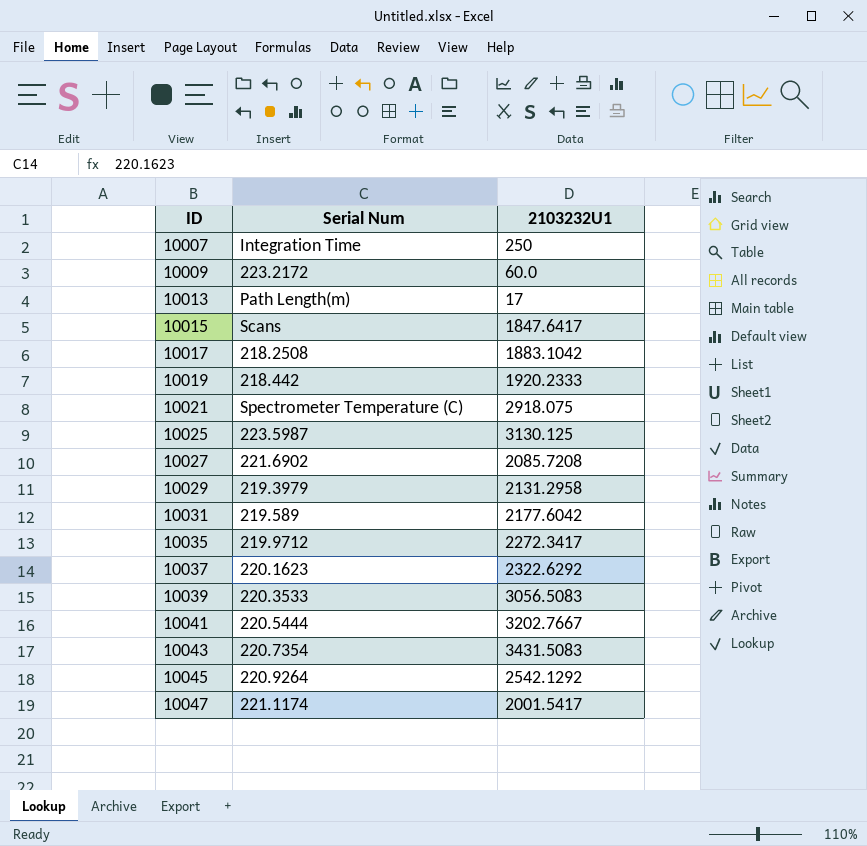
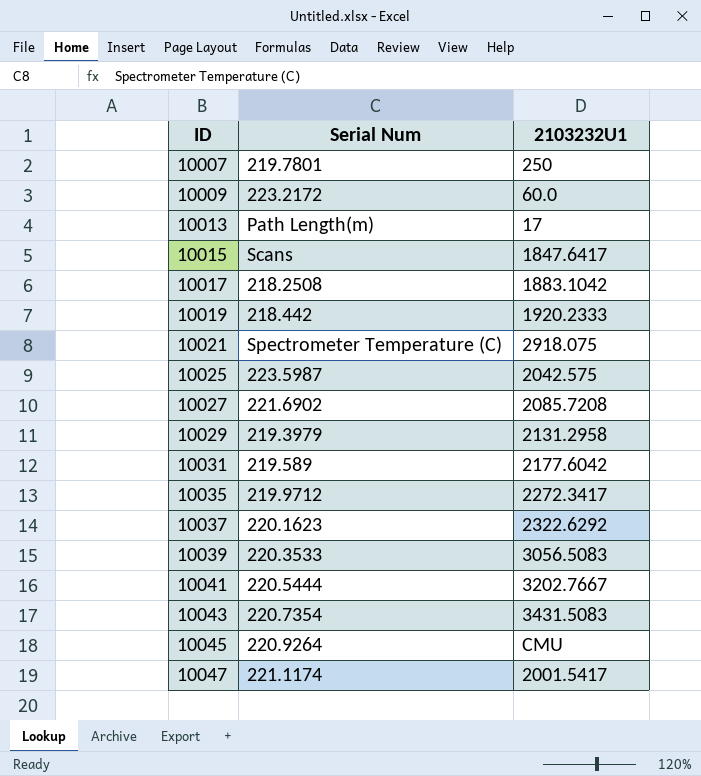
10007 | Serial Num: Integration Time -> 219.7801
10025 | 2103232U1: 3130.125 -> 2042.575
10045 | 2103232U1: 2542.1292 -> CMU

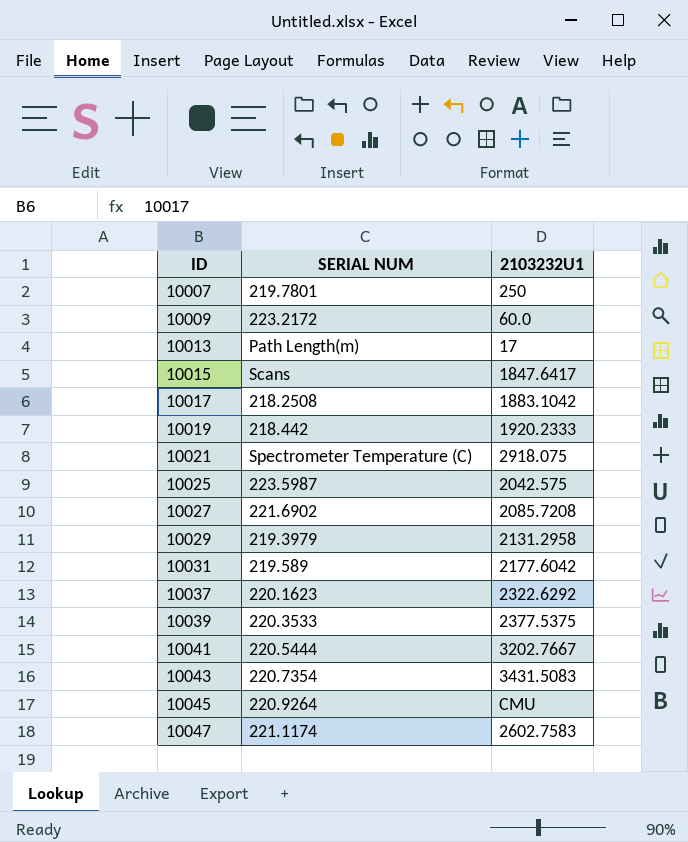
column name: Serial Num -> SERIAL NUM
row 10035: 219.9712 | 2272.3417 -> none
10039 | 2103232U1: 3056.5083 -> 2377.5375
10047 | 2103232U1: 2001.5417 -> 2602.7583

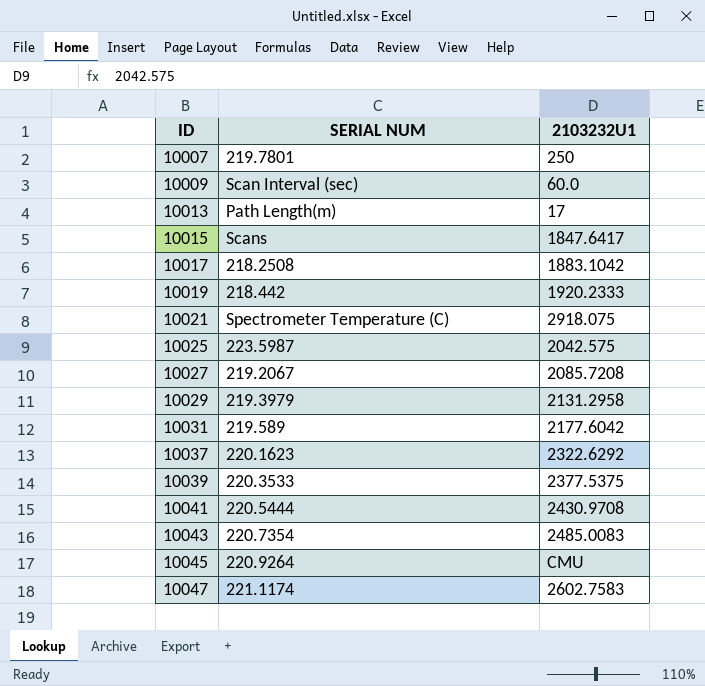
10009 | SERIAL NUM: 223.2172 -> Scan Interval (sec)
10027 | SERIAL NUM: 221.6902 -> 219.2067
10041 | 2103232U1: 3202.7667 -> 2430.9708
10043 | 2103232U1: 3431.5083 -> 2485.0083

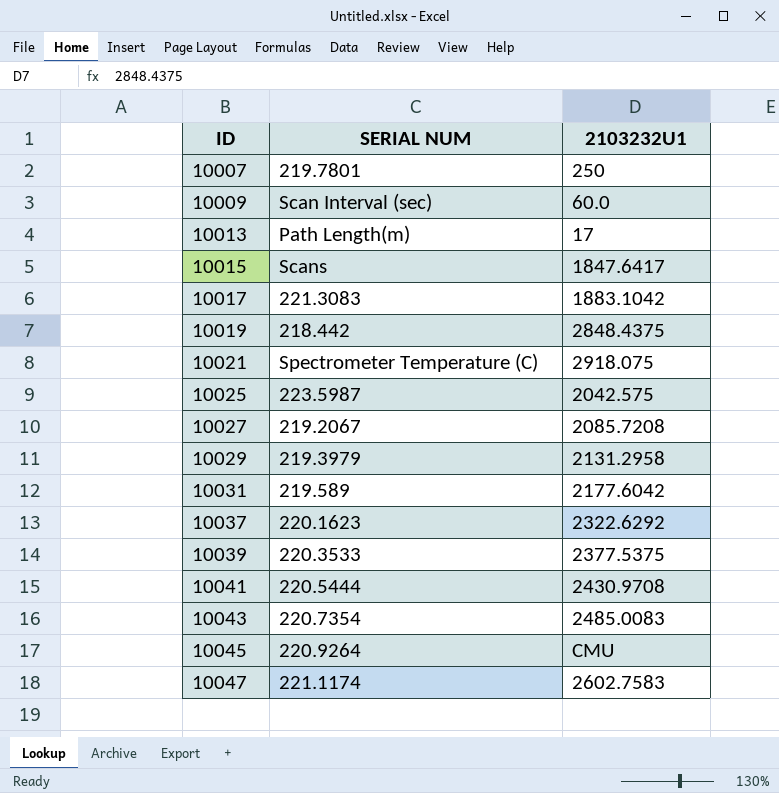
10017 | SERIAL NUM: 218.2508 -> 221.3083
10019 | 2103232U1: 1920.2333 -> 2848.4375

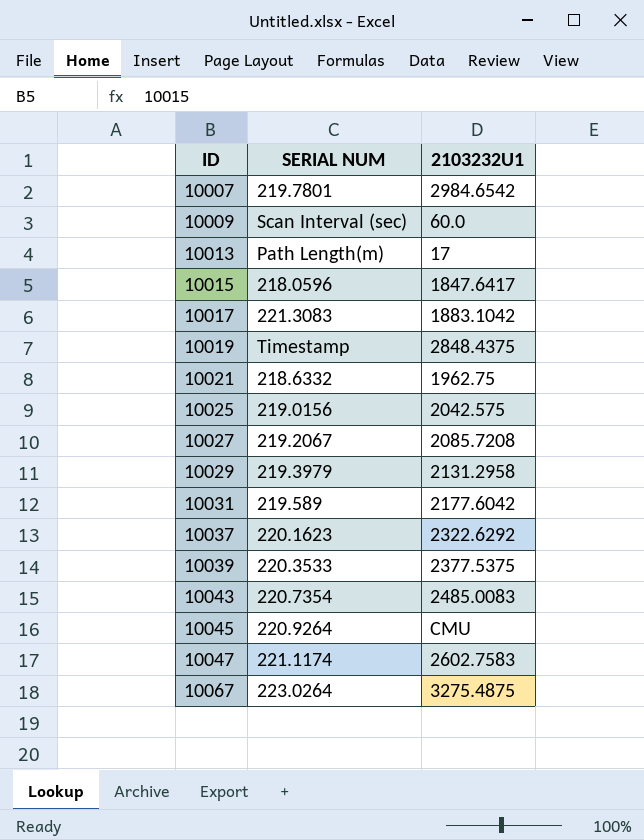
row 10041: 220.5444 | 2430.9708 -> none
10007 | 2103232U1: 250 -> 2984.6542
10015 | SERIAL NUM: Scans -> 218.0596
10019 | SERIAL NUM: 218.442 -> Timestamp
10021 | SERIAL NUM: Spectrometer Temperature (C) -> 218.6332
10021 | 2103232U1: 2918.075 -> 1962.75
10025 | SERIAL NUM: 223.5987 -> 219.0156
row 10067: none -> 223.0264 | 3275.4875

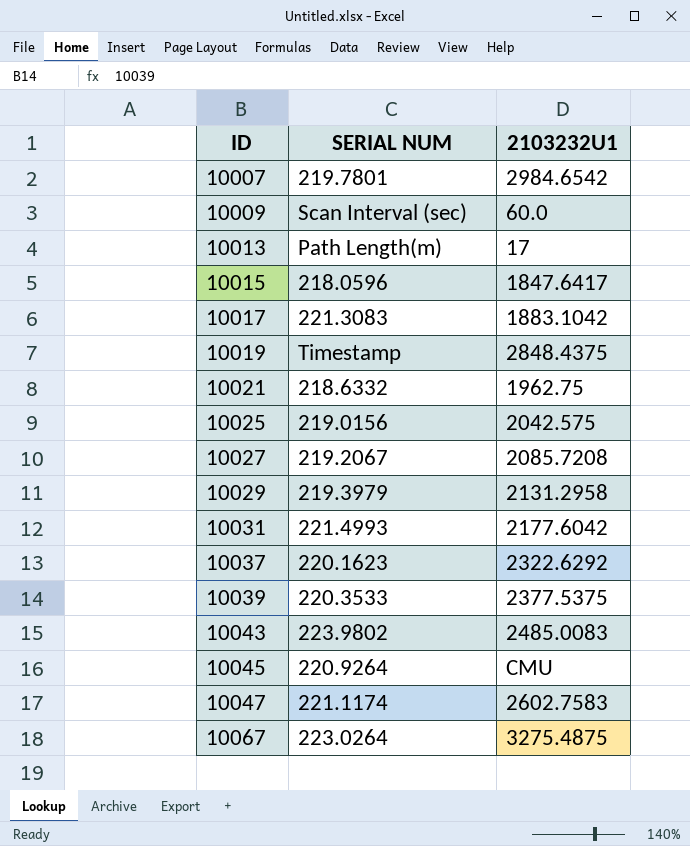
10031 | SERIAL NUM: 219.589 -> 221.4993
10043 | SERIAL NUM: 220.7354 -> 223.9802

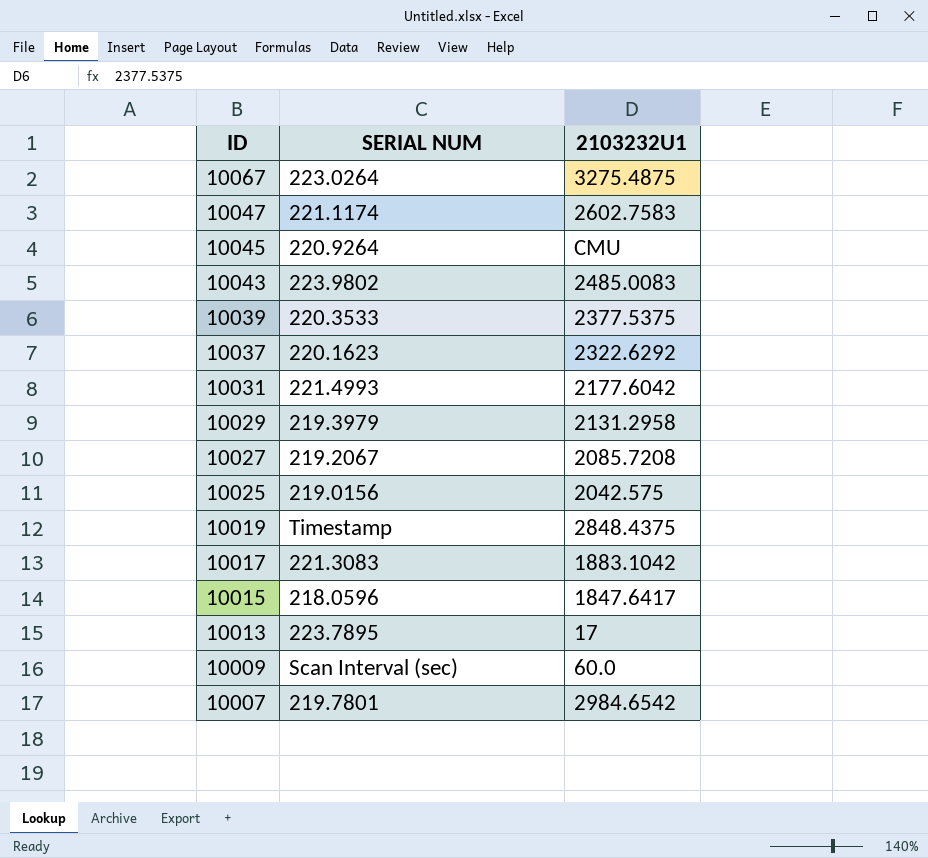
row order: ID ascending -> ID descending
row 10021: 218.6332 | 1962.75 -> none
10013 | SERIAL NUM: Path Length(m) -> 223.7895

